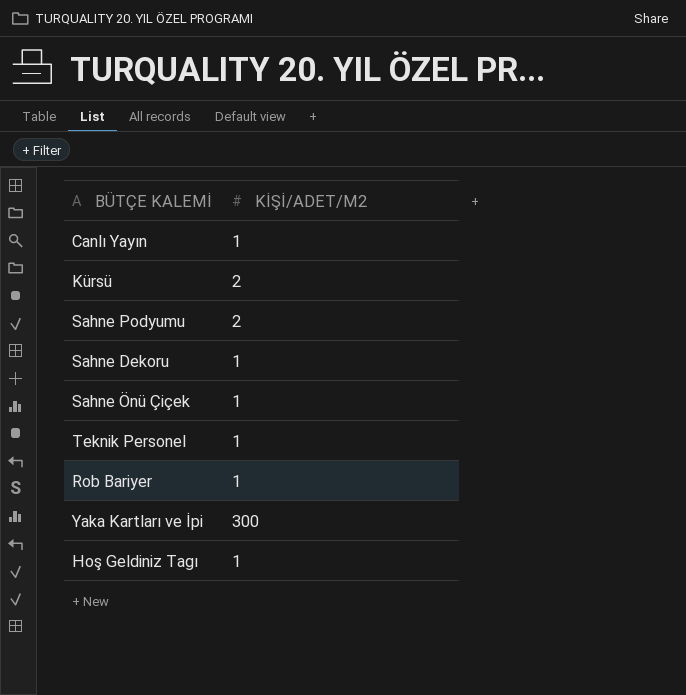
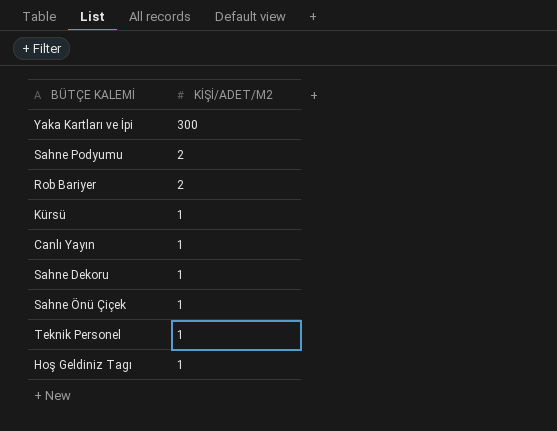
row order: none -> KİŞİ/ADET/M2 descending
Rob Bariyer | KİŞİ/ADET/M2: 1 -> 2
Kürsü | KİŞİ/ADET/M2: 2 -> 1

